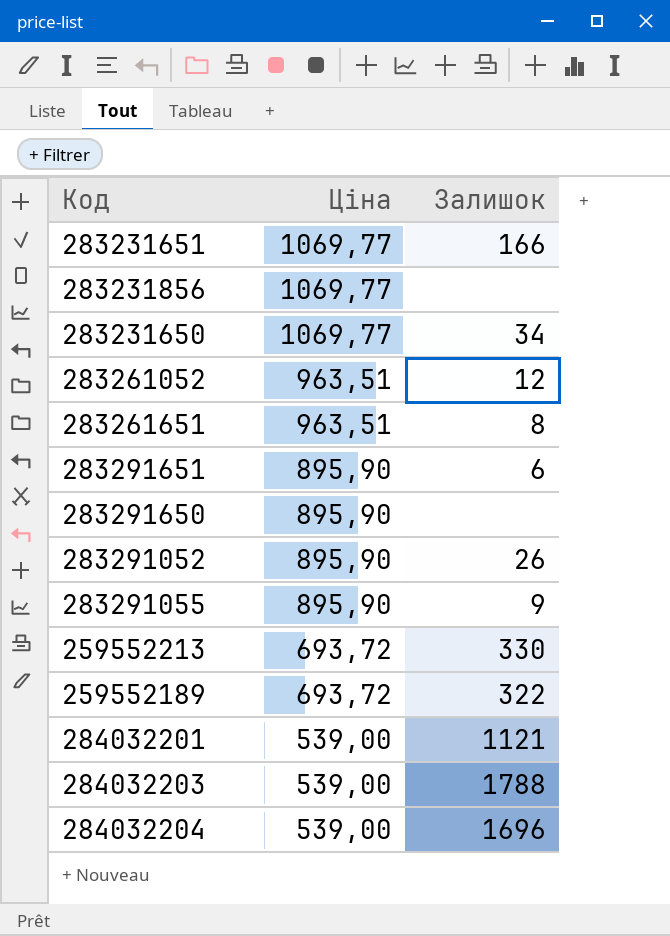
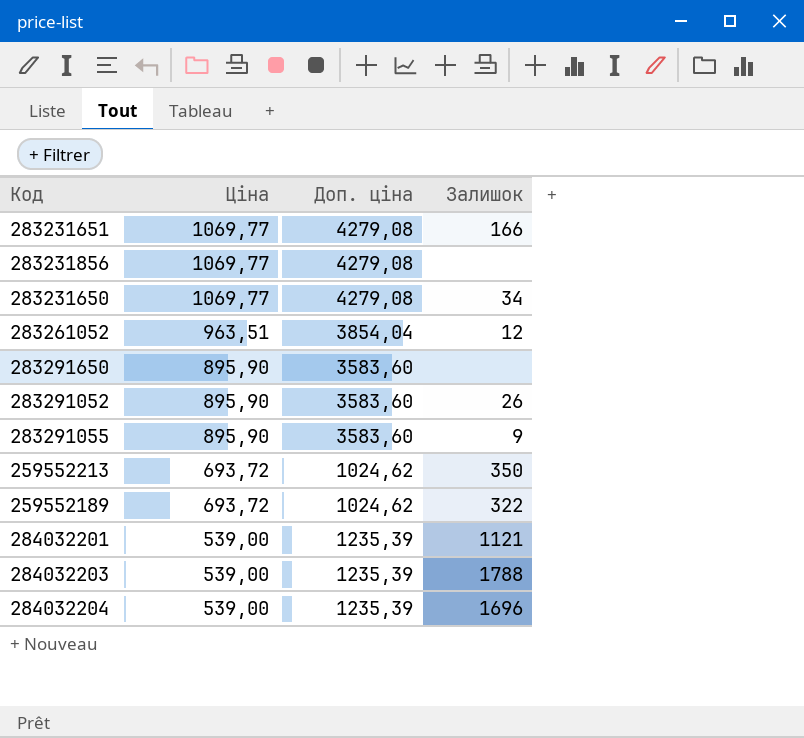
column Доп. ціна | position: none -> 3
row 283261651: 963,51 | 8 -> none
row 283291651: 895,90 | 6 -> none
259552213 | Залишок: 330 -> 350

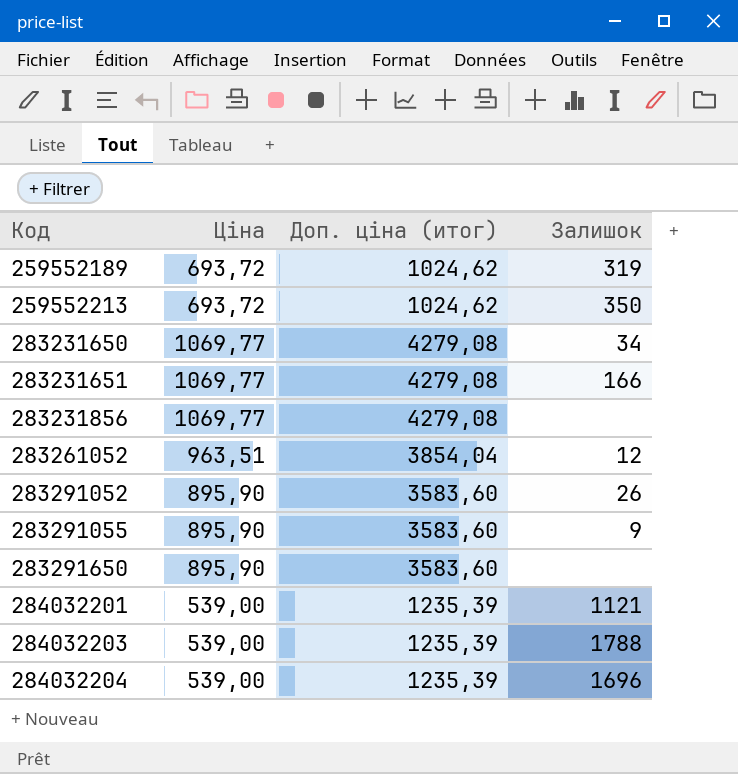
row order: Ціна descending -> Код ascending
column name: Доп. ціна -> Доп. ціна (итог)
259552189 | Залишок: 322 -> 319

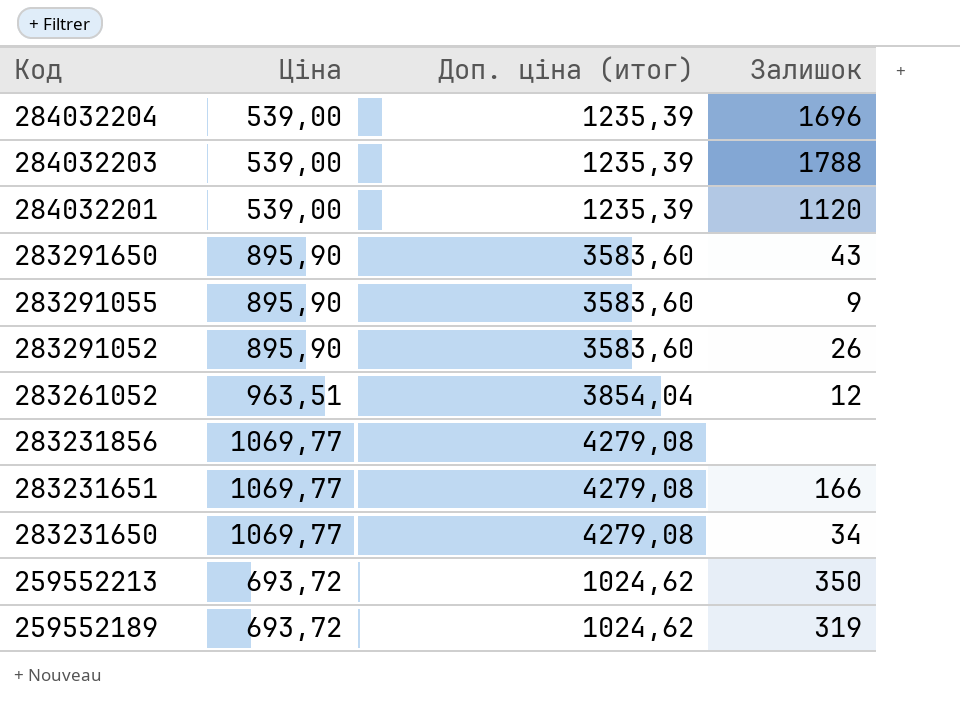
row order: Код ascending -> Код descending
284032201 | Залишок: 1121 -> 1120
283291650 | Залишок: none -> 43

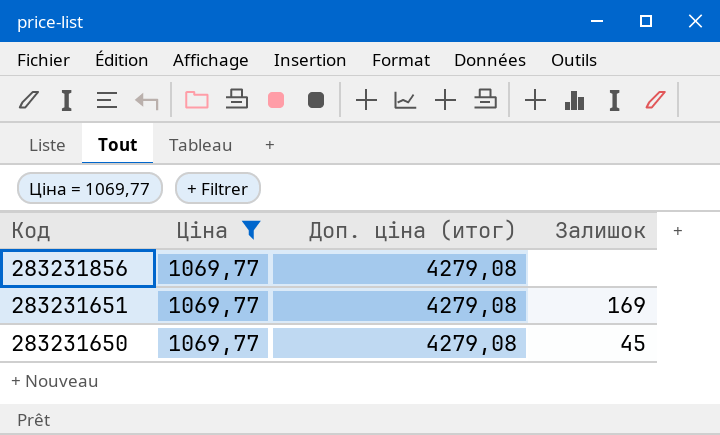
filter: none -> Ціна = 1069,77
283231651 | Залишок: 166 -> 169
283231650 | Залишок: 34 -> 45

